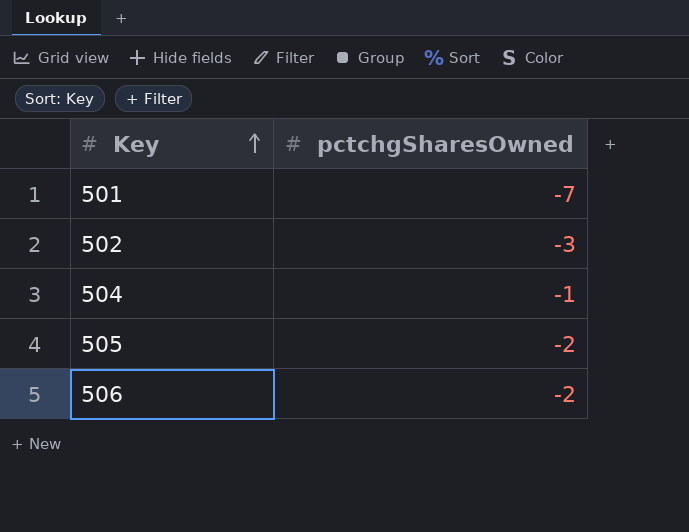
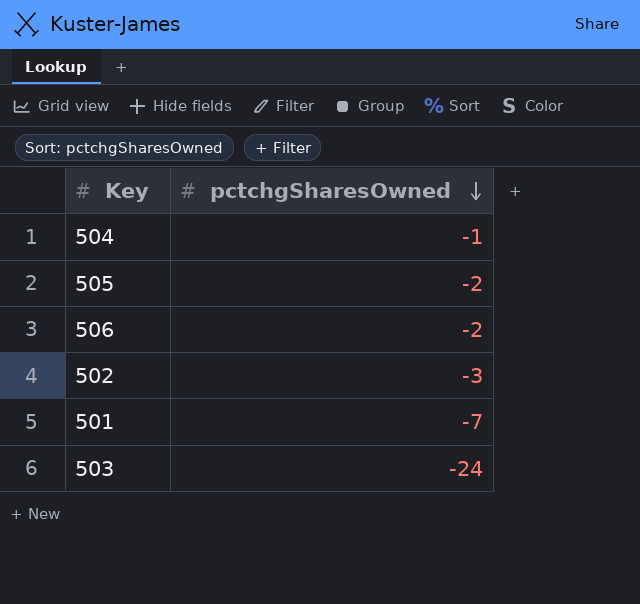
row order: Key ascending -> pctchgSharesOwned descending
row 503: none -> -24

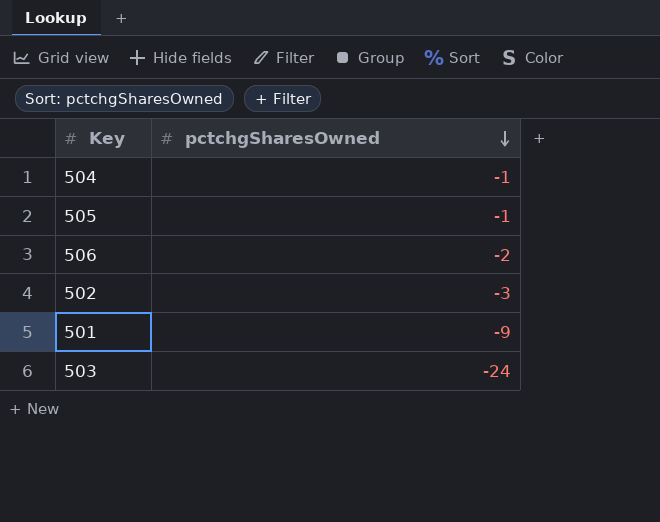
505 | pctchgSharesOwned: -2 -> -1
501 | pctchgSharesOwned: -7 -> -9

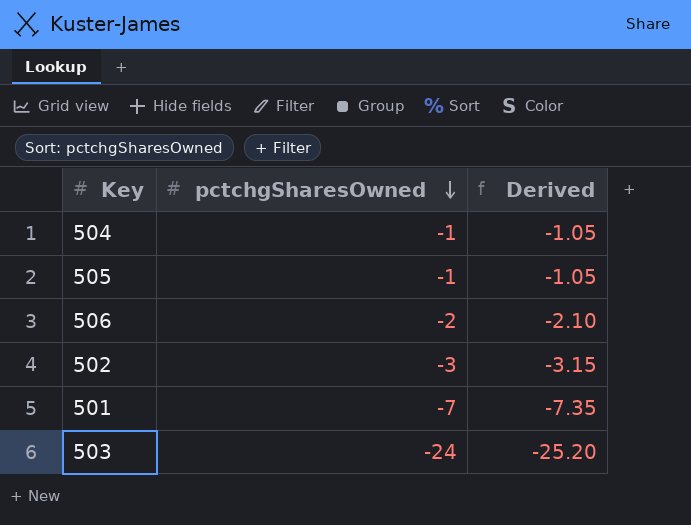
column Derived | formula: none -> [pctchgSharesOwned] * 1.05
501 | pctchgSharesOwned: -9 -> -7

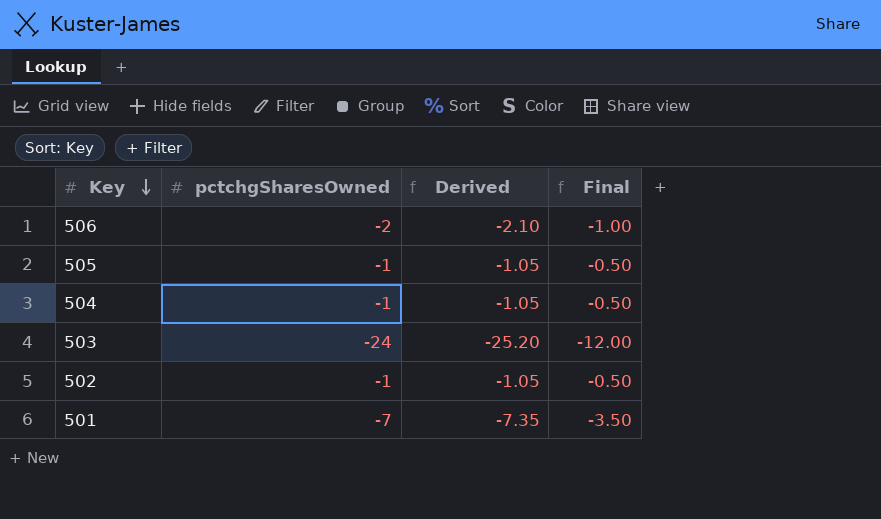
row order: pctchgSharesOwned descending -> Key descending
column Final | formula: none -> [pctchgSharesOwned] * 0.5
502 | pctchgSharesOwned: -3 -> -1
502 | Derived: -3.15 -> -1.05

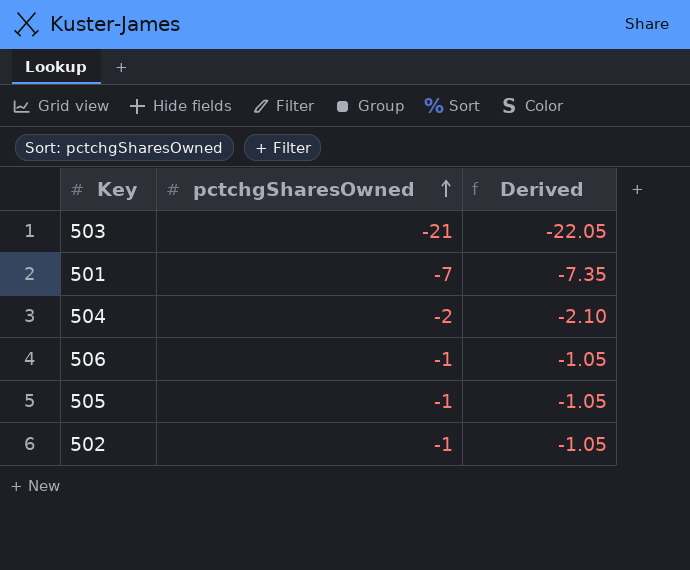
row order: Key descending -> pctchgSharesOwned ascending
column Final | formula: [pctchgSharesOwned] * 0.5 -> none
503 | pctchgSharesOwned: -24 -> -21
503 | Derived: -25.20 -> -22.05
504 | pctchgSharesOwned: -1 -> -2
504 | Derived: -1.05 -> -2.10
506 | pctchgSharesOwned: -2 -> -1
506 | Derived: -2.10 -> -1.05

